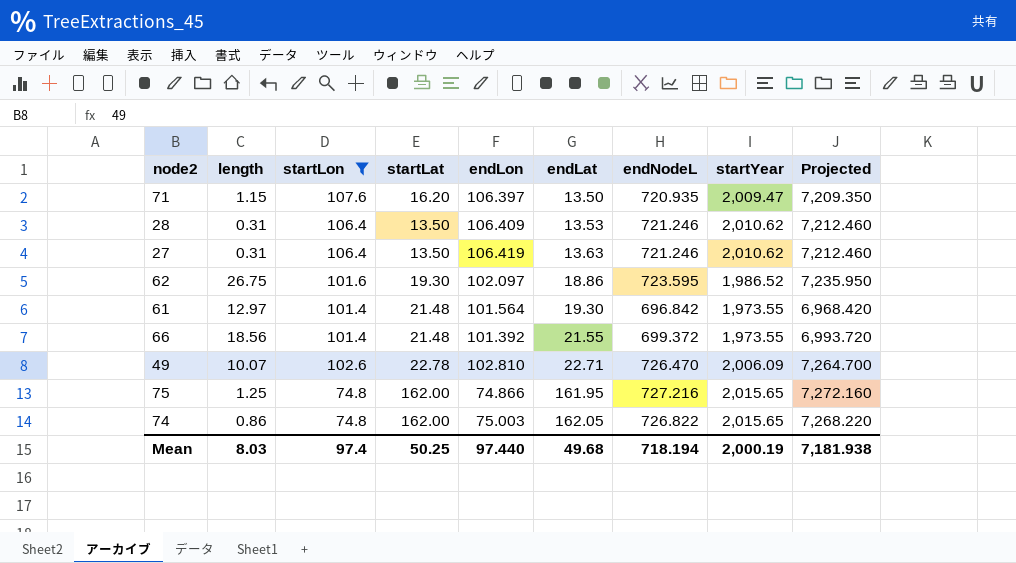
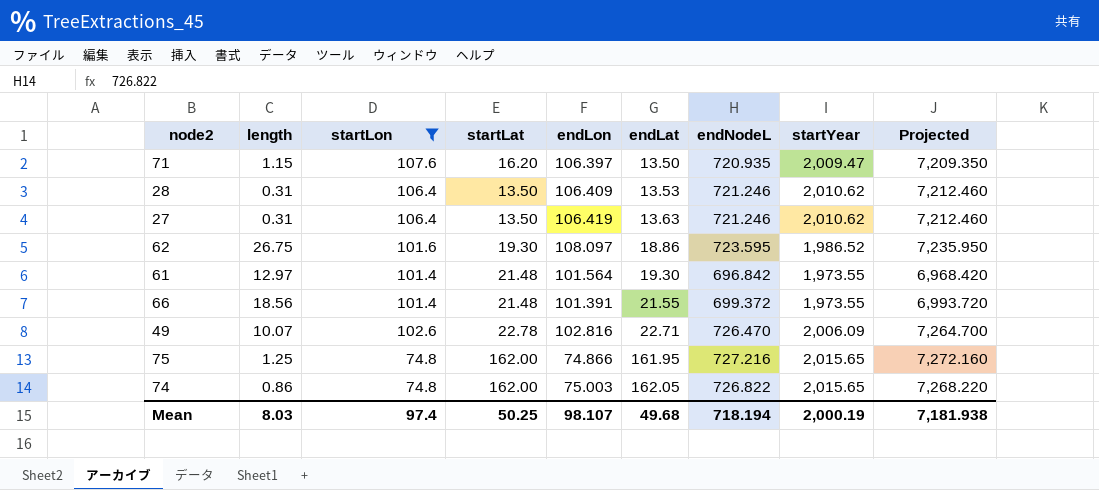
62 | endLon: 102.097 -> 108.097
66 | endLon: 101.392 -> 101.391
49 | endLon: 102.810 -> 102.816
Mean | endLon: 97.440 -> 98.107

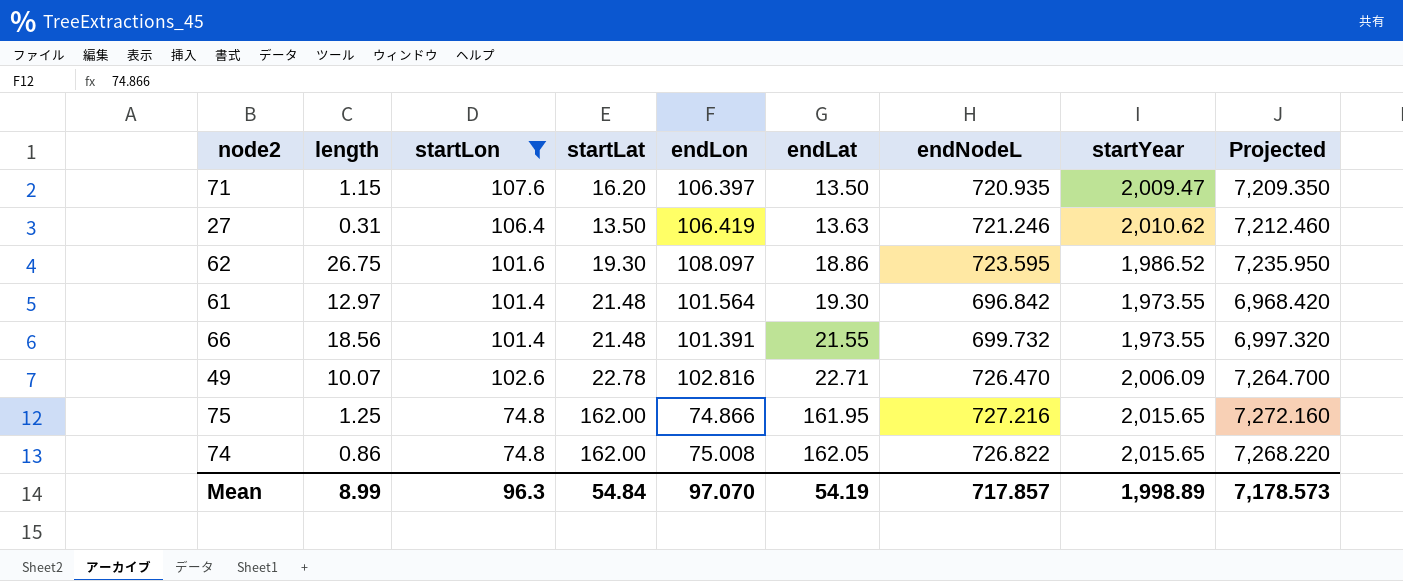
row 28: 0.31 | 106.4 | 13.50 | 106.409 | 13.53 | 721.246 | 2,010.62 | 7,212.460 -> none
66 | endNodeL: 699.372 -> 699.732
66 | Projected: 6,993.720 -> 6,997.320
74 | endLon: 75.003 -> 75.008
Mean | length: 8.03 -> 8.99
Mean | startLon: 97.4 -> 96.3
Mean | startLat: 50.25 -> 54.84
Mean | endLon: 98.107 -> 97.070
Mean | endLat: 49.68 -> 54.19
Mean | endNodeL: 718.194 -> 717.857
Mean | startYear: 2,000.19 -> 1,998.89
Mean | Projected: 7,181.938 -> 7,178.573

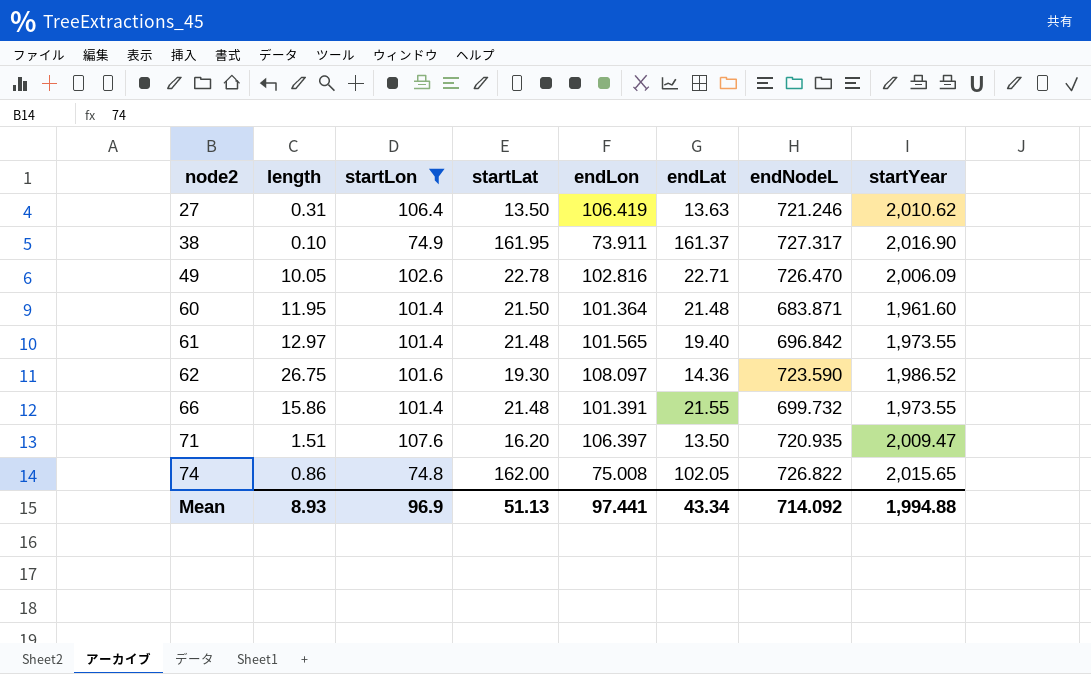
row order: endLat ascending -> node2 ascending
column Projected | formula: [endNodeL] * 10 -> none
row 75: 1.25 | 74.8 | 162.00 | 74.866 | 161.95 | 727.216 | 2,015.65 | 7,272.160 -> none
row 38: none -> 0.10 | 74.9 | 161.95 | 73.911 | 161.37 | 727.317 | 2,016.90
49 | length: 10.07 -> 10.05
row 60: none -> 11.95 | 101.4 | 21.50 | 101.364 | 21.48 | 683.871 | 1,961.60
61 | endLon: 101.564 -> 101.565
61 | endLat: 19.30 -> 19.40
62 | endLat: 18.86 -> 14.36
62 | endNodeL: 723.595 -> 723.590
66 | length: 18.56 -> 15.86
71 | length: 1.15 -> 1.51
74 | endLat: 162.05 -> 102.05
Mean | length: 8.99 -> 8.93
Mean | startLon: 96.3 -> 96.9
Mean | startLat: 54.84 -> 51.13
Mean | endLon: 97.070 -> 97.441
Mean | endLat: 54.19 -> 43.34
Mean | endNodeL: 717.857 -> 714.092
Mean | startYear: 1,998.89 -> 1,994.88

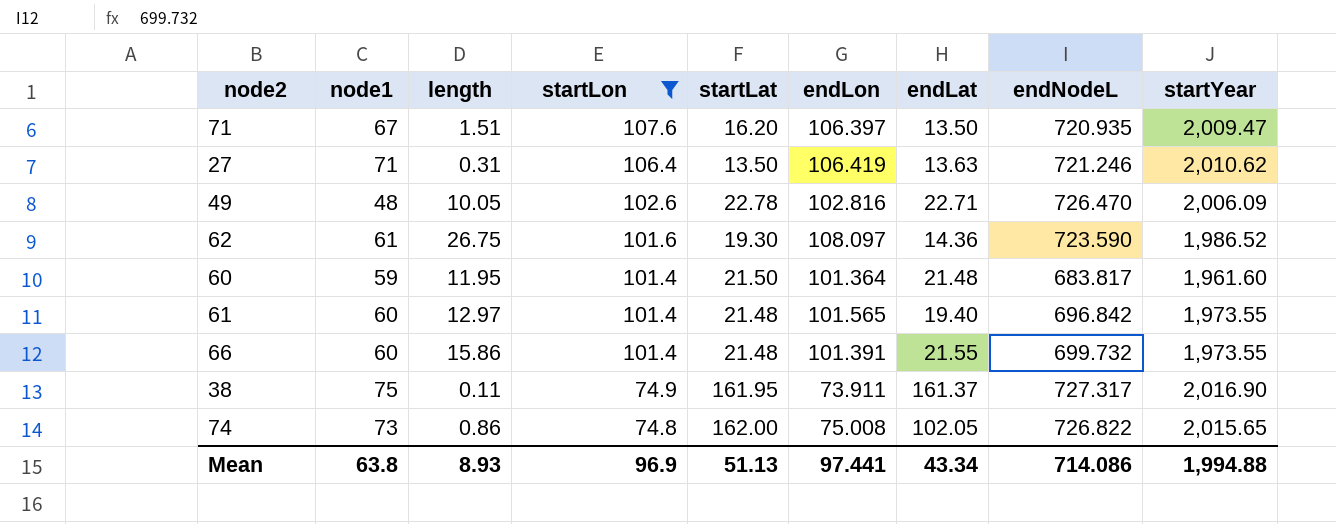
row order: node2 ascending -> startLon descending
column node1 | position: none -> 2
60 | endNodeL: 683.871 -> 683.817
38 | length: 0.10 -> 0.11
Mean | endNodeL: 714.092 -> 714.086

